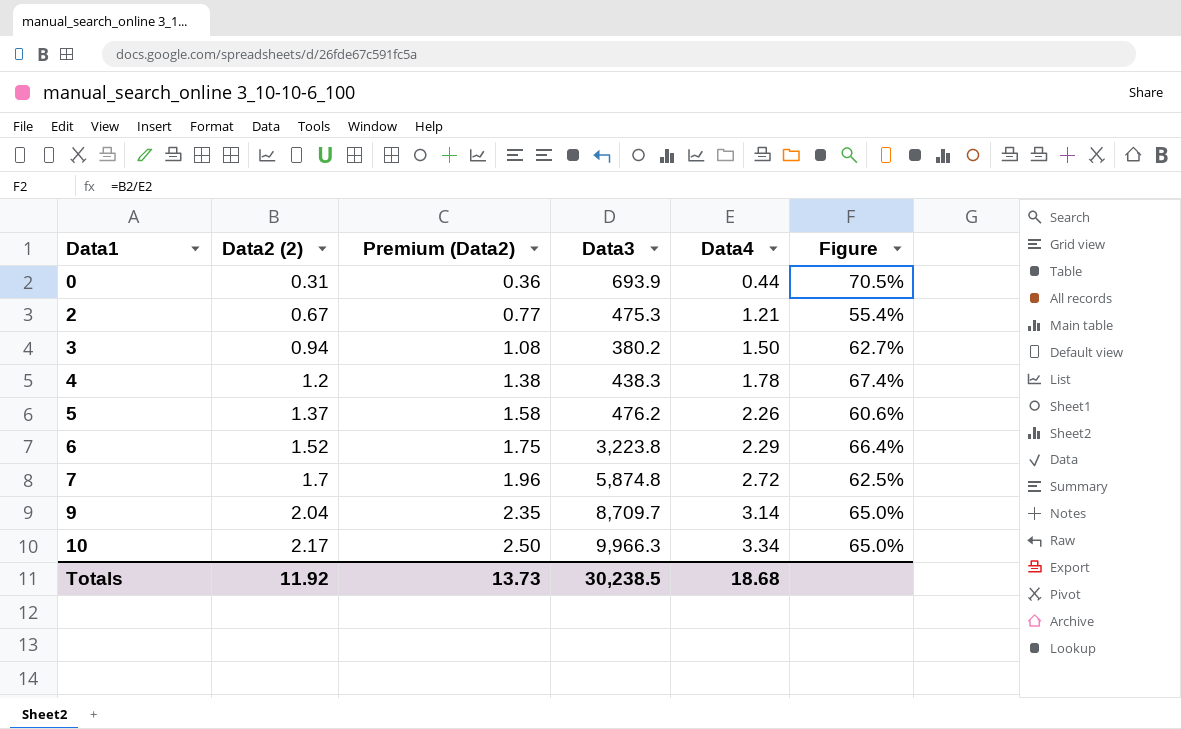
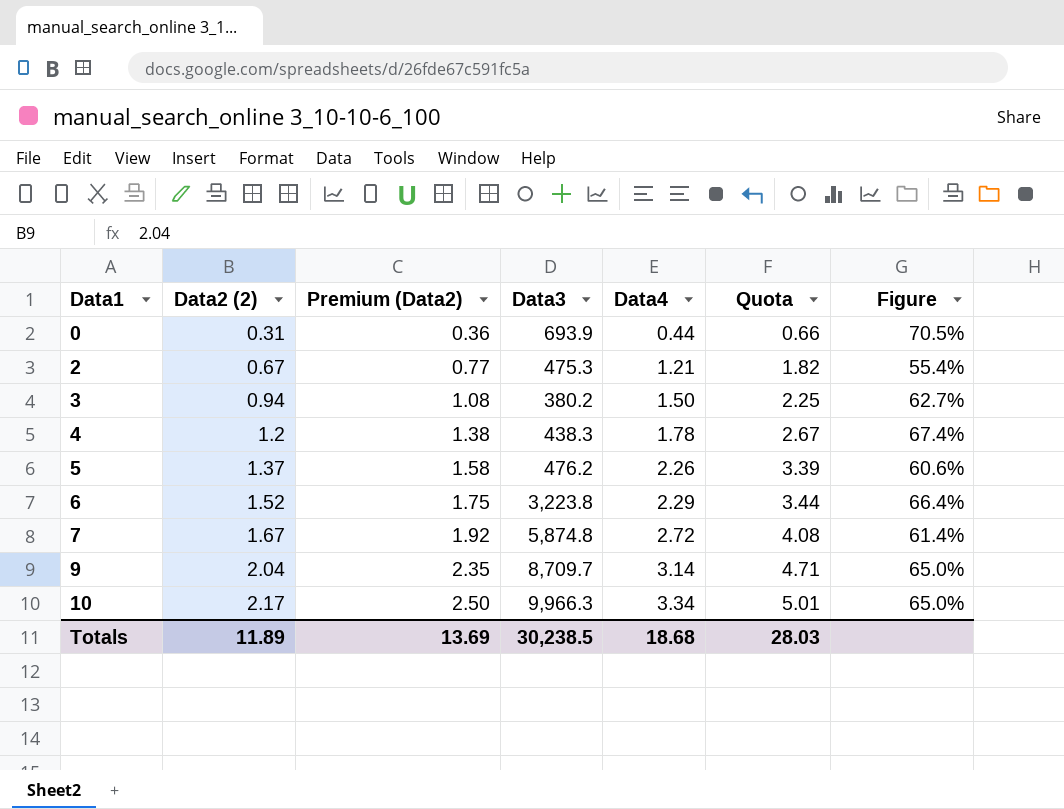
column Quota | formula: none -> [Data4] * 1.5
7 | Data2 (2): 1.7 -> 1.67
7 | Premium (Data2): 1.96 -> 1.92
7 | Figure: 62.5% -> 61.4%
Totals | Data2 (2): 11.92 -> 11.89
Totals | Premium (Data2): 13.73 -> 13.69

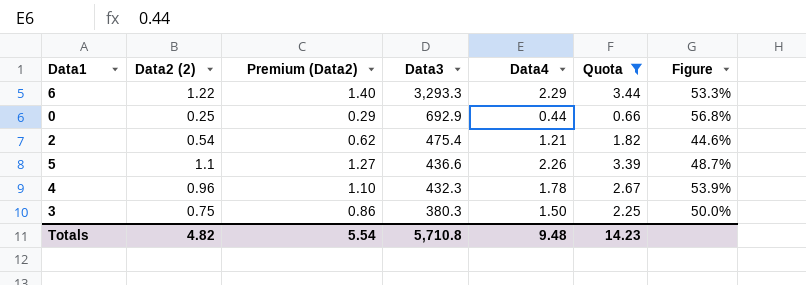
filter: none -> Quota <= 3.44
row order: Data1 ascending -> Data3 descending
6 | Data2 (2): 1.52 -> 1.22
6 | Premium (Data2): 1.75 -> 1.40
6 | Data3: 3,223.8 -> 3,293.3
6 | Figure: 66.4% -> 53.3%
0 | Data2 (2): 0.31 -> 0.25
0 | Premium (Data2): 0.36 -> 0.29
0 | Data3: 693.9 -> 692.9
0 | Figure: 70.5% -> 56.8%
2 | Data2 (2): 0.67 -> 0.54
2 | Premium (Data2): 0.77 -> 0.62
2 | Data3: 475.3 -> 475.4
2 | Figure: 55.4% -> 44.6%
5 | Data2 (2): 1.37 -> 1.1
5 | Premium (Data2): 1.58 -> 1.27
5 | Data3: 476.2 -> 436.6
5 | Figure: 60.6% -> 48.7%
4 | Data2 (2): 1.2 -> 0.96
4 | Premium (Data2): 1.38 -> 1.10
4 | Data3: 438.3 -> 432.3
4 | Figure: 67.4% -> 53.9%
3 | Data2 (2): 0.94 -> 0.75
3 | Premium (Data2): 1.08 -> 0.86
3 | Data3: 380.2 -> 380.3
3 | Figure: 62.7% -> 50.0%
Totals | Data2 (2): 11.89 -> 4.82
Totals | Premium (Data2): 13.69 -> 5.54
Totals | Data3: 30,238.5 -> 5,710.8
Totals | Data4: 18.68 -> 9.48
Totals | Quota: 28.03 -> 14.23

